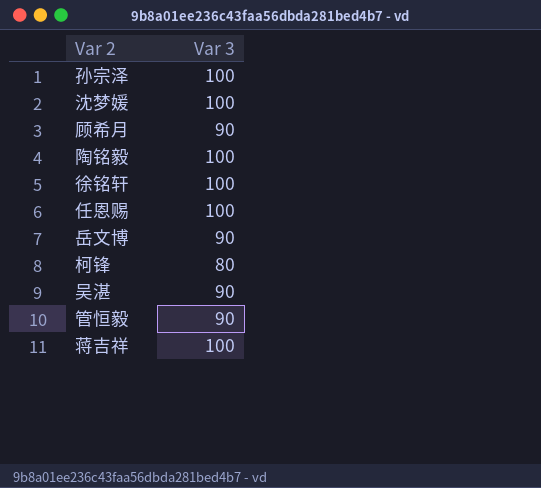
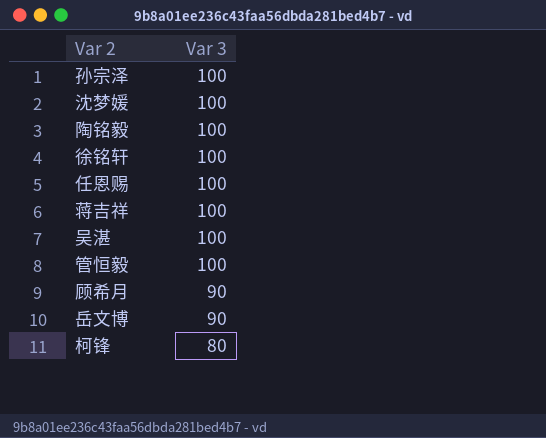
row order: none -> Var 3 descending
吴湛 | Var 3: 90 -> 100
管恒毅 | Var 3: 90 -> 100

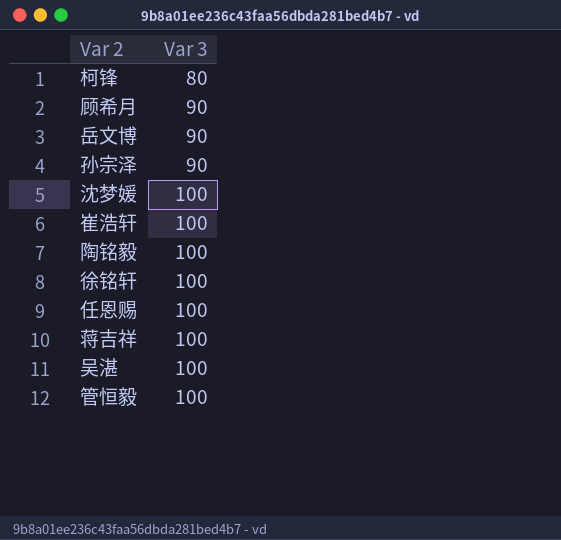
row order: Var 3 descending -> Var 3 ascending
孙宗泽 | Var 3: 100 -> 90
row 崔浩轩: none -> 100

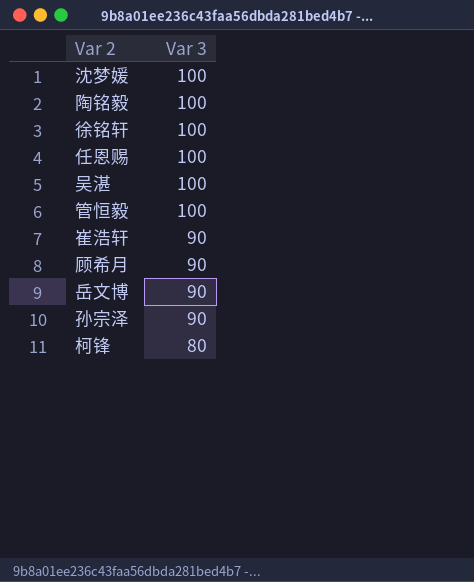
row order: Var 3 ascending -> Var 3 descending
row 蒋吉祥: 100 -> none
崔浩轩 | Var 3: 100 -> 90

